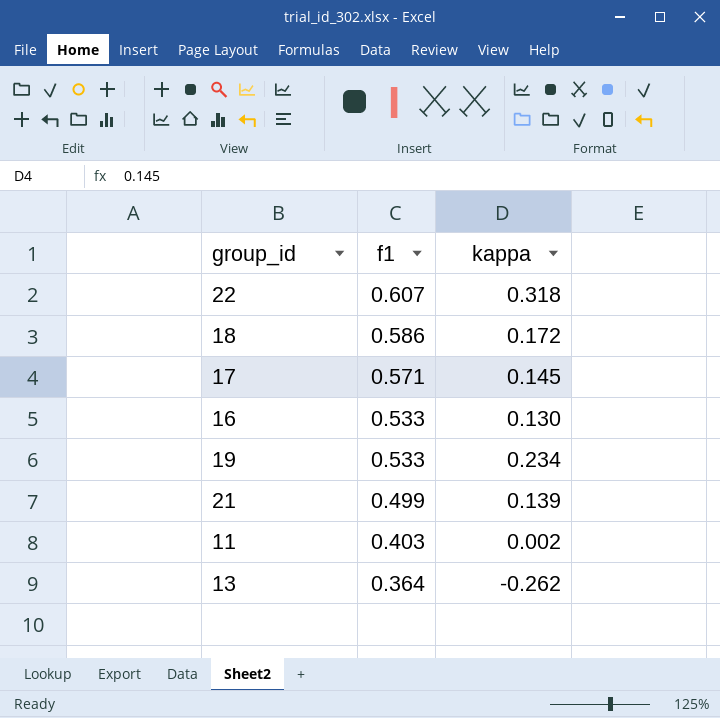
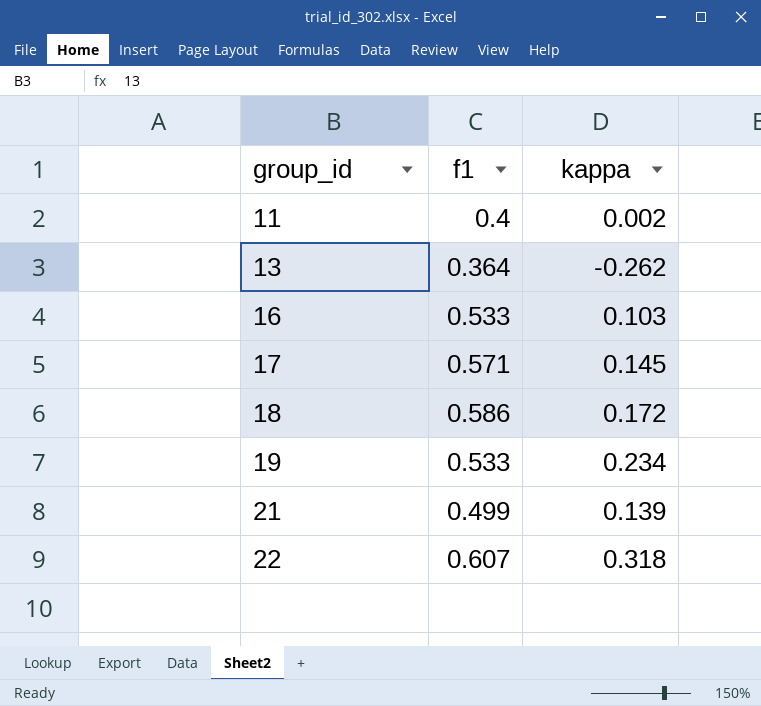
row order: f1 descending -> group_id ascending
11 | f1: 0.403 -> 0.4
16 | kappa: 0.130 -> 0.103

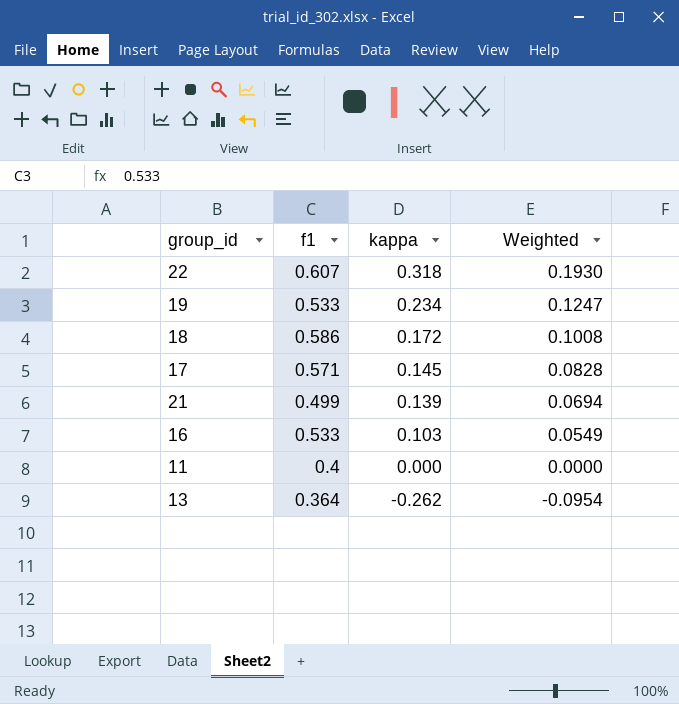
row order: group_id ascending -> kappa descending
column Weighted | formula: none -> [f1] * [kappa]
11 | kappa: 0.002 -> 0.000

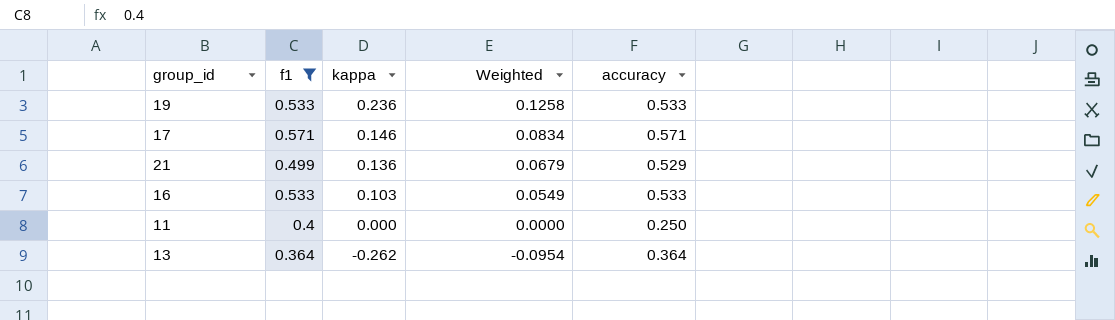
filter: none -> f1 <= 0.571
column accuracy | position: none -> 5
19 | kappa: 0.234 -> 0.236
19 | Weighted: 0.1247 -> 0.1258
17 | kappa: 0.145 -> 0.146
17 | Weighted: 0.0828 -> 0.0834
21 | kappa: 0.139 -> 0.136
21 | Weighted: 0.0694 -> 0.0679

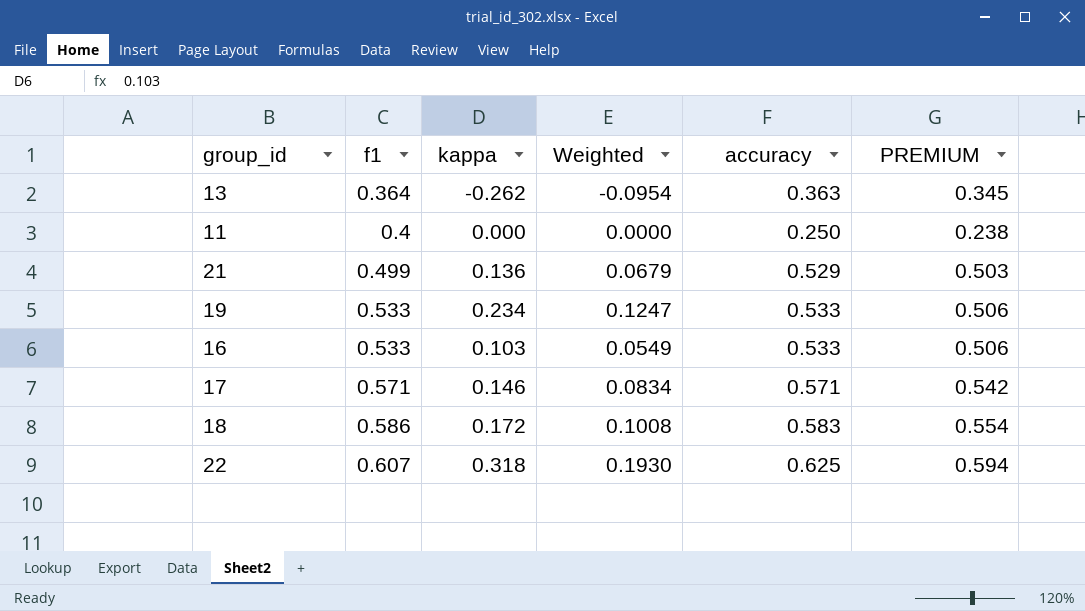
filter: f1 <= 0.571 -> none
row order: kappa descending -> f1 ascending
column PREMIUM | formula: none -> [accuracy] * 0.95
13 | accuracy: 0.364 -> 0.363
19 | kappa: 0.236 -> 0.234
19 | Weighted: 0.1258 -> 0.1247

